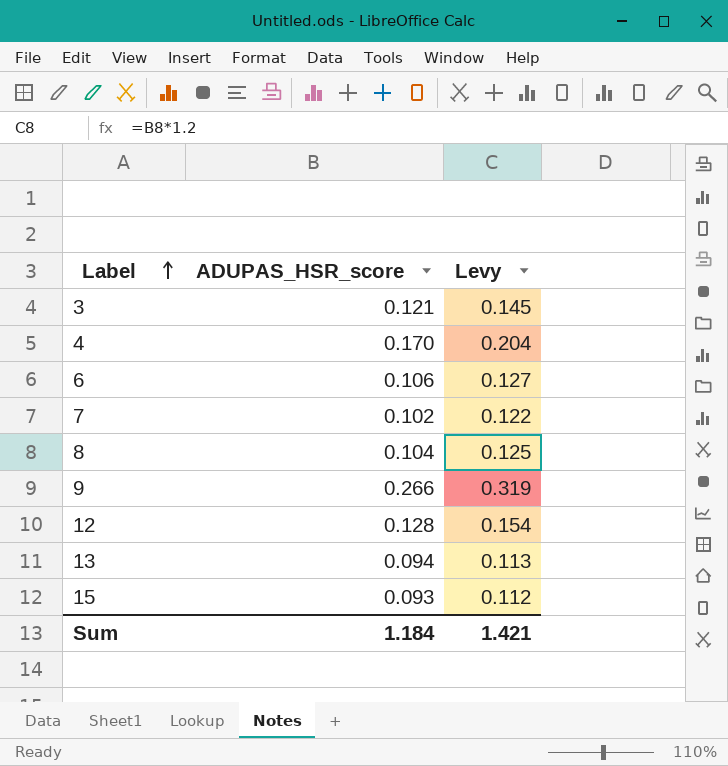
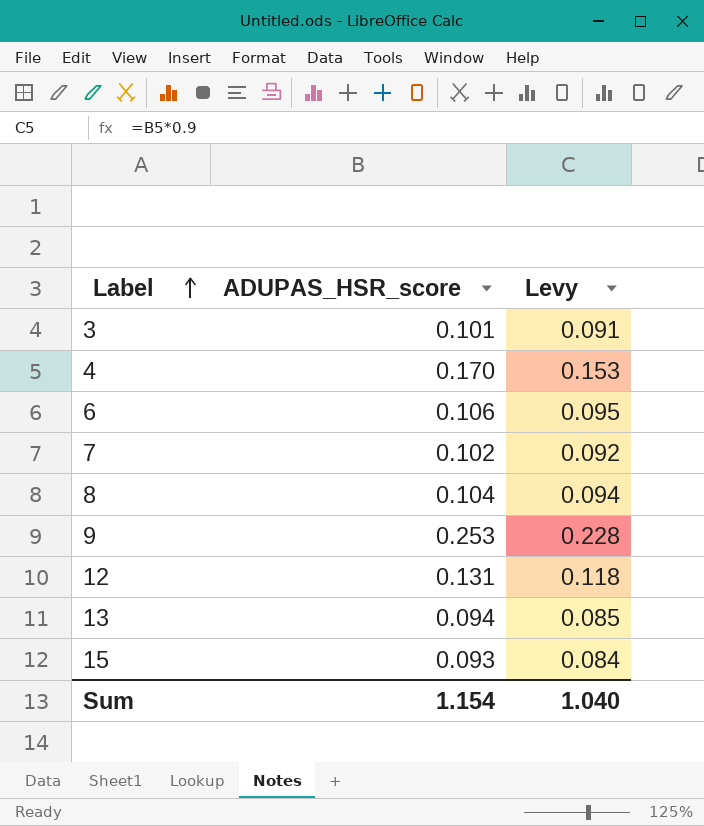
column Levy | formula: [ADUPAS_HSR_score] * 1.2 -> [ADUPAS_HSR_score] * 0.9
3 | ADUPAS_HSR_score: 0.121 -> 0.101
9 | ADUPAS_HSR_score: 0.266 -> 0.253
12 | ADUPAS_HSR_score: 0.128 -> 0.131
Sum | ADUPAS_HSR_score: 1.184 -> 1.154
Sum | Levy: 1.421 -> 1.040

